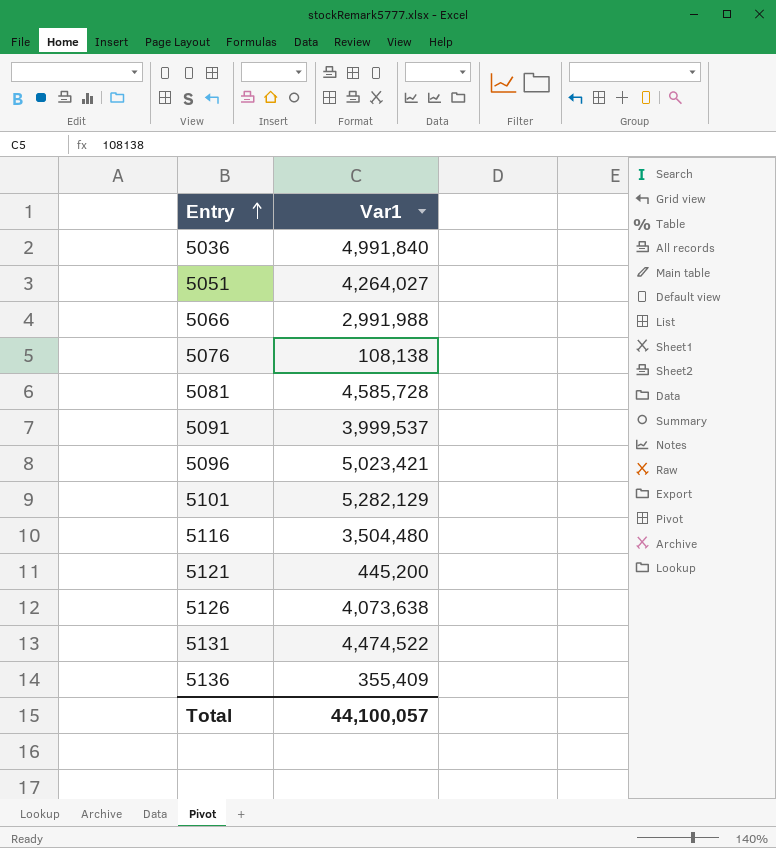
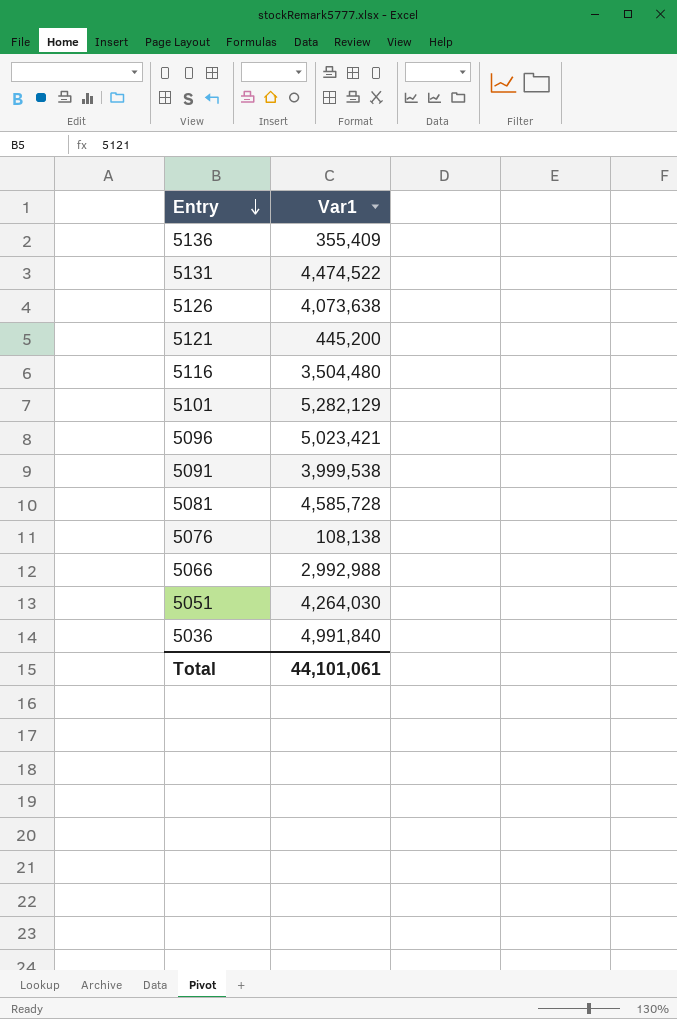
row order: Entry ascending -> Entry descending
5091 | Var1: 3,999,537 -> 3,999,538
5066 | Var1: 2,991,988 -> 2,992,988
5051 | Var1: 4,264,027 -> 4,264,030
Total | Var1: 44,100,057 -> 44,101,061

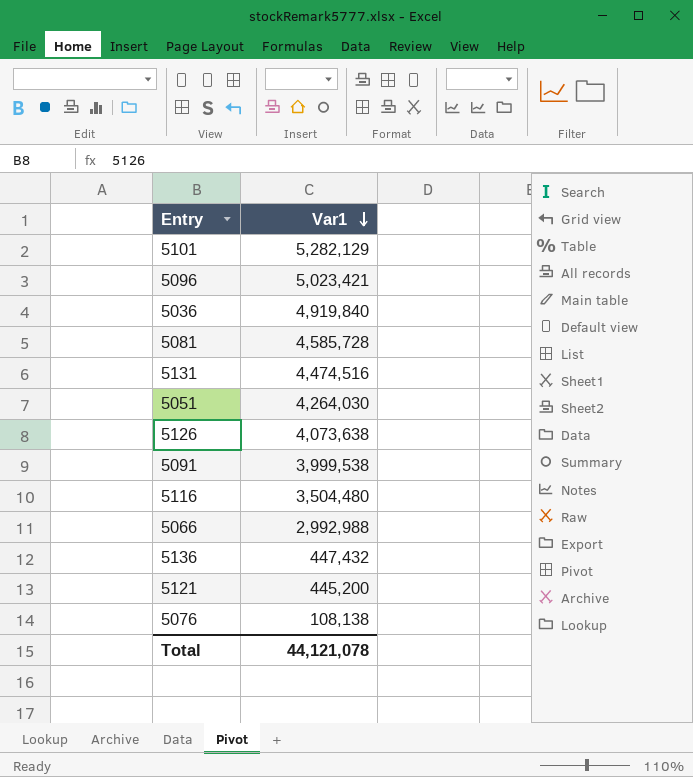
row order: Entry descending -> Var1 descending
5036 | Var1: 4,991,840 -> 4,919,840
5131 | Var1: 4,474,522 -> 4,474,516
5136 | Var1: 355,409 -> 447,432
Total | Var1: 44,101,061 -> 44,121,078

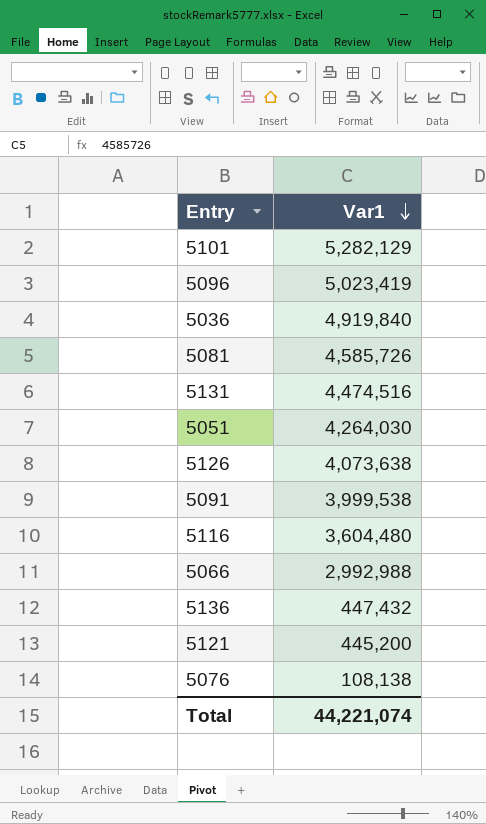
5096 | Var1: 5,023,421 -> 5,023,419
5081 | Var1: 4,585,728 -> 4,585,726
5116 | Var1: 3,504,480 -> 3,604,480
Total | Var1: 44,121,078 -> 44,221,074

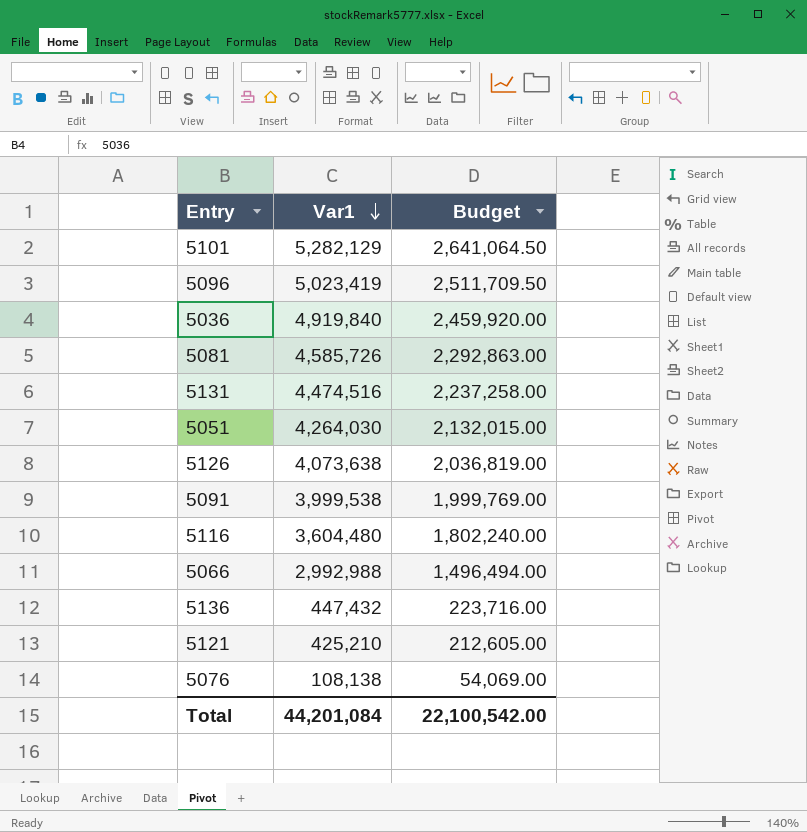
column Budget | formula: none -> [Var1] * 0.5
5121 | Var1: 445,200 -> 425,210
Total | Var1: 44,221,074 -> 44,201,084

